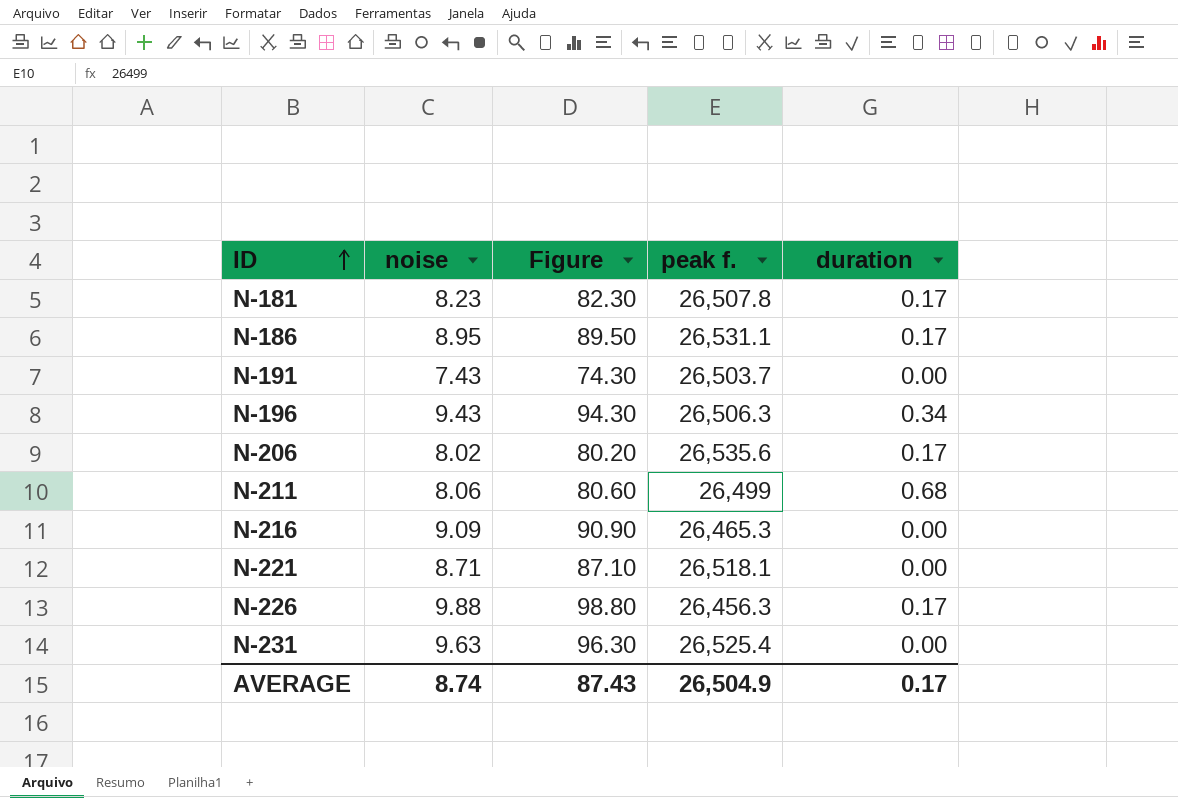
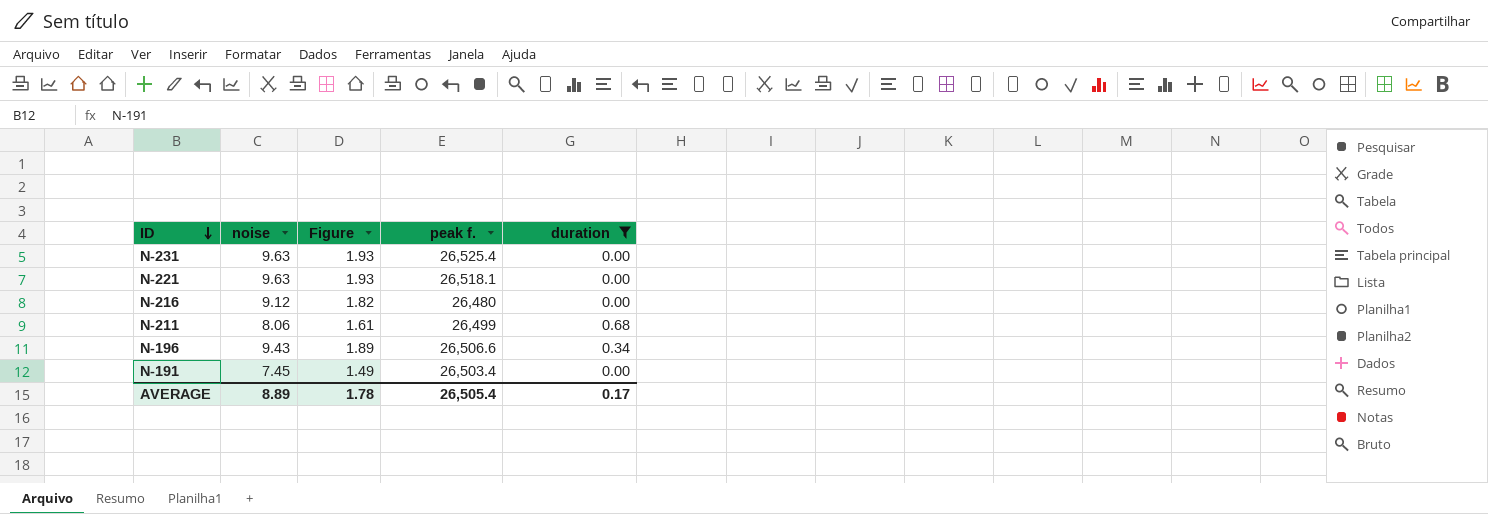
filter: none -> duration != 0.17
row order: ID ascending -> ID descending
column Figure | formula: [noise] * 10 -> [noise] * 0.2
N-221 | noise: 8.71 -> 9.63
N-216 | noise: 9.09 -> 9.12
N-216 | peak f.: 26,465.3 -> 26,480
N-196 | peak f.: 26,506.3 -> 26,506.6
N-191 | noise: 7.43 -> 7.45
N-191 | peak f.: 26,503.7 -> 26,503.4
AVERAGE | noise: 8.74 -> 8.89
AVERAGE | Figure: 87.43 -> 1.78
AVERAGE | peak f.: 26,504.9 -> 26,505.4

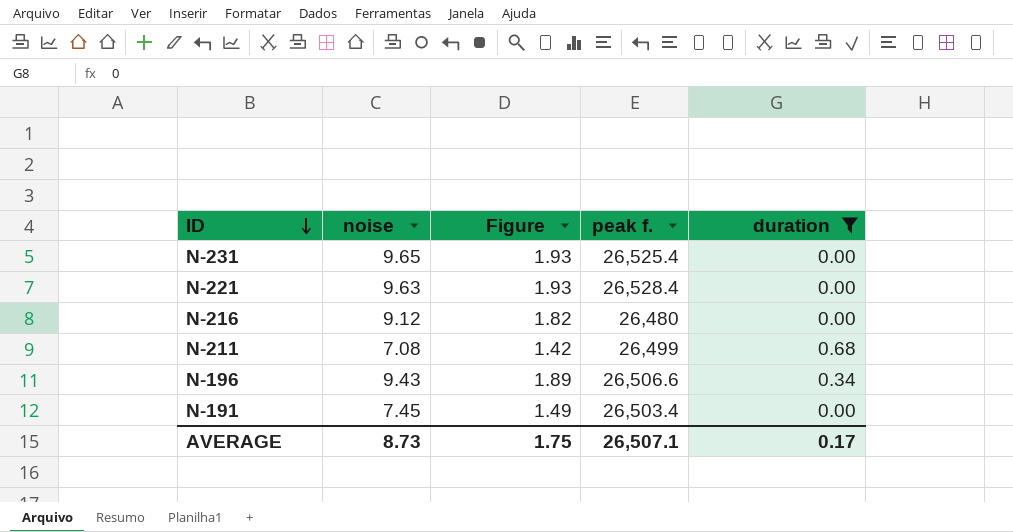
N-231 | noise: 9.63 -> 9.65
N-221 | peak f.: 26,518.1 -> 26,528.4
N-211 | noise: 8.06 -> 7.08
N-211 | Figure: 1.61 -> 1.42
AVERAGE | noise: 8.89 -> 8.73
AVERAGE | Figure: 1.78 -> 1.75
AVERAGE | peak f.: 26,505.4 -> 26,507.1

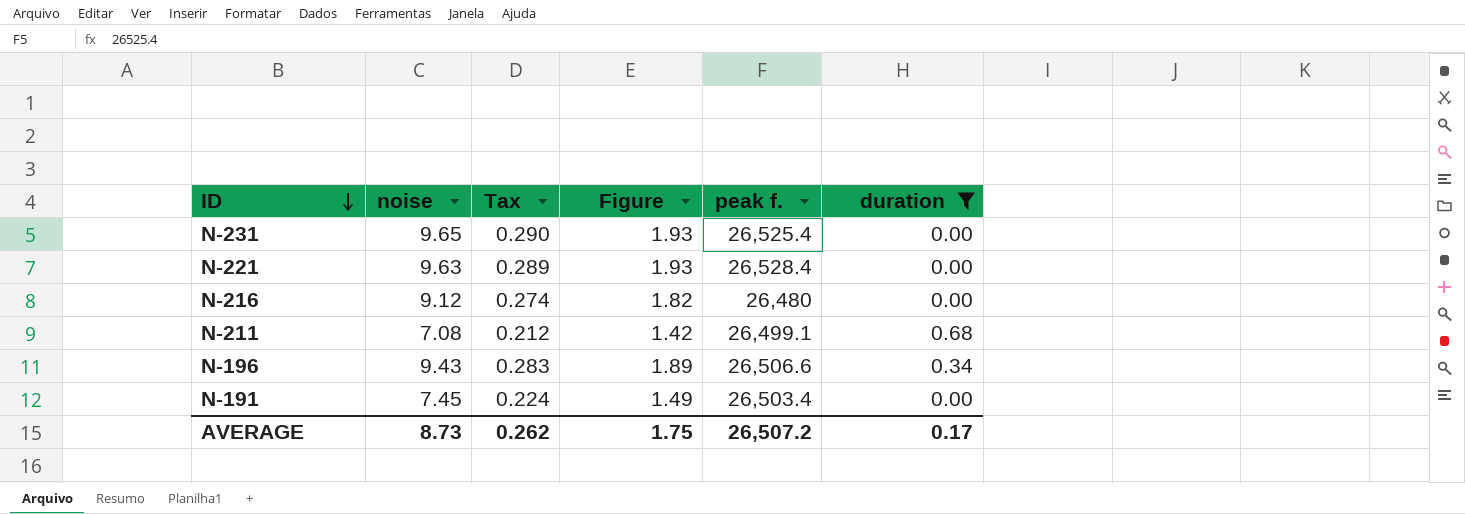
column Tax | formula: none -> [noise] * 0.03
N-211 | peak f.: 26,499 -> 26,499.1
AVERAGE | peak f.: 26,507.1 -> 26,507.2

